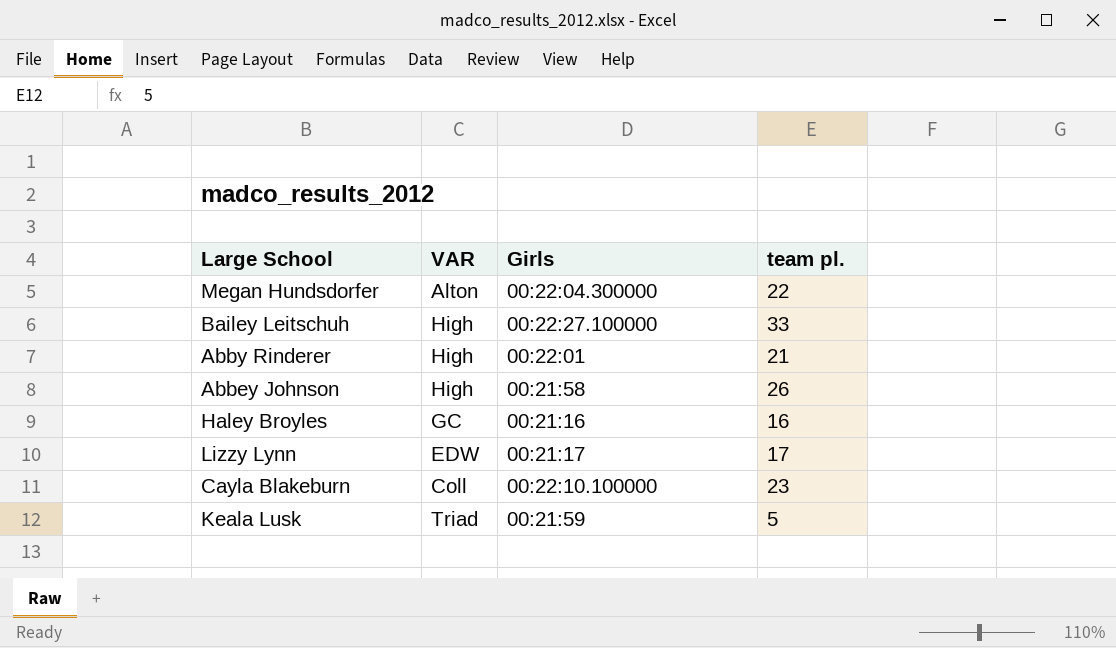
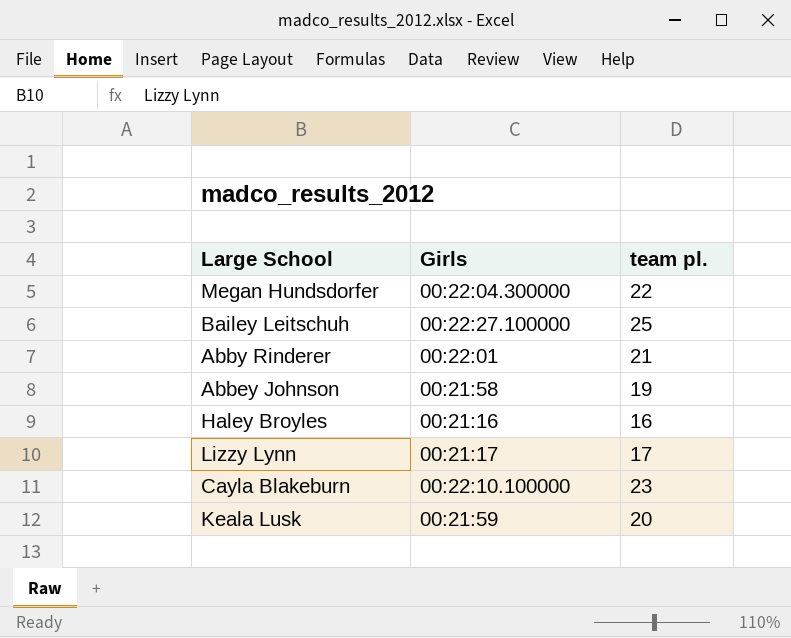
column VAR | position: 2 -> none
Bailey Leitschuh | team pl.: 33 -> 25
Abbey Johnson | team pl.: 26 -> 19
Keala Lusk | team pl.: 5 -> 20

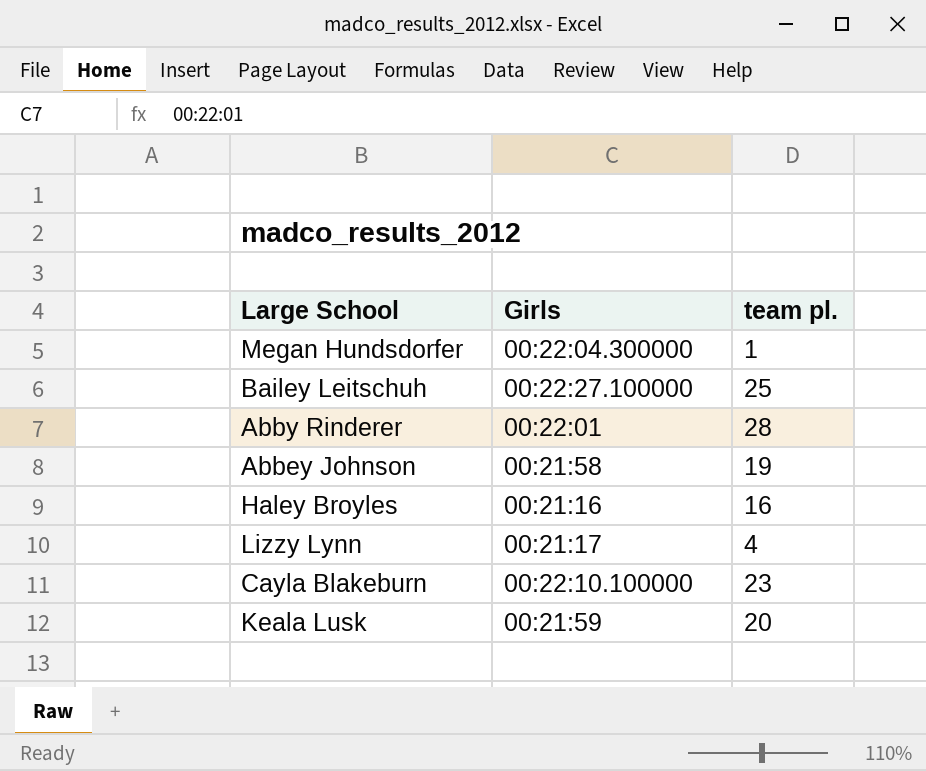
Megan Hundsdorfer | team pl.: 22 -> 1
Abby Rinderer | team pl.: 21 -> 28
Lizzy Lynn | team pl.: 17 -> 4

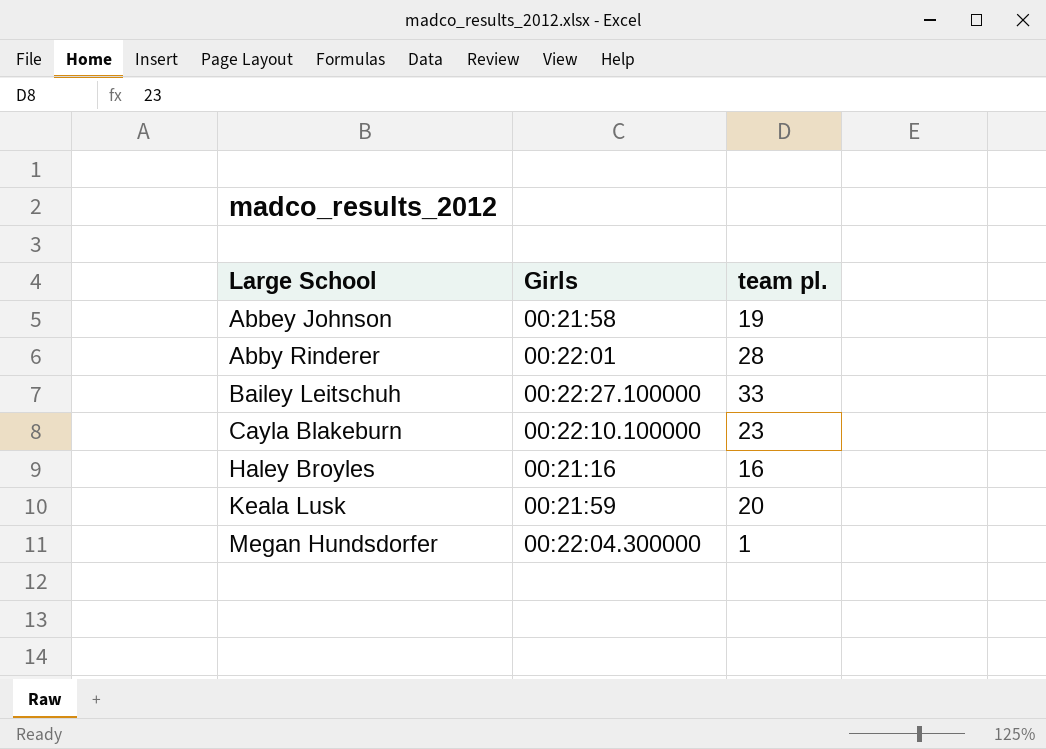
row order: none -> Large School ascending
row Lizzy Lynn: 00:21:17 | 4 -> none
Bailey Leitschuh | team pl.: 25 -> 33

